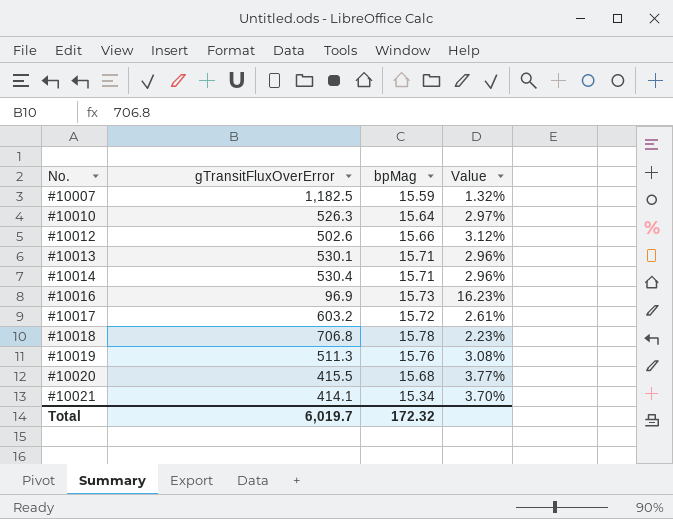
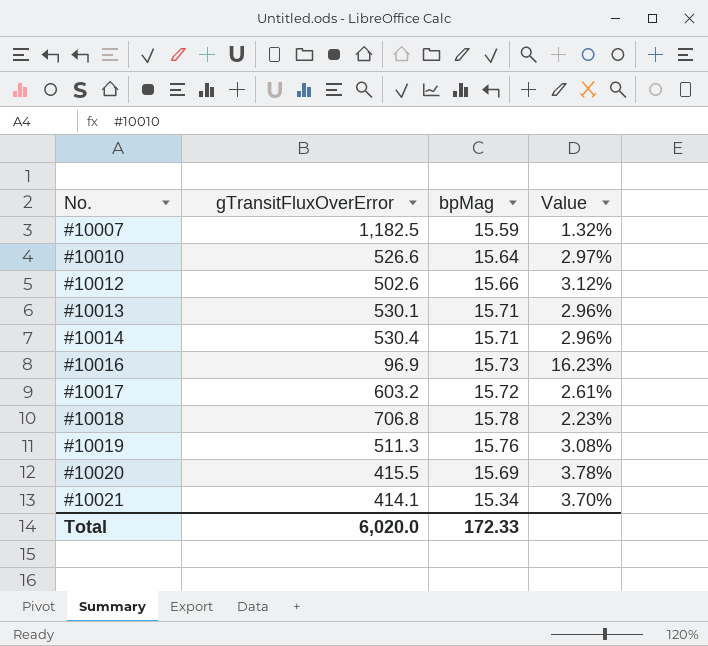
#10010 | gTransitFluxOverError: 526.3 -> 526.6
#10020 | bpMag: 15.68 -> 15.69
#10020 | Value: 3.77% -> 3.78%
Total | gTransitFluxOverError: 6,019.7 -> 6,020.0
Total | bpMag: 172.32 -> 172.33

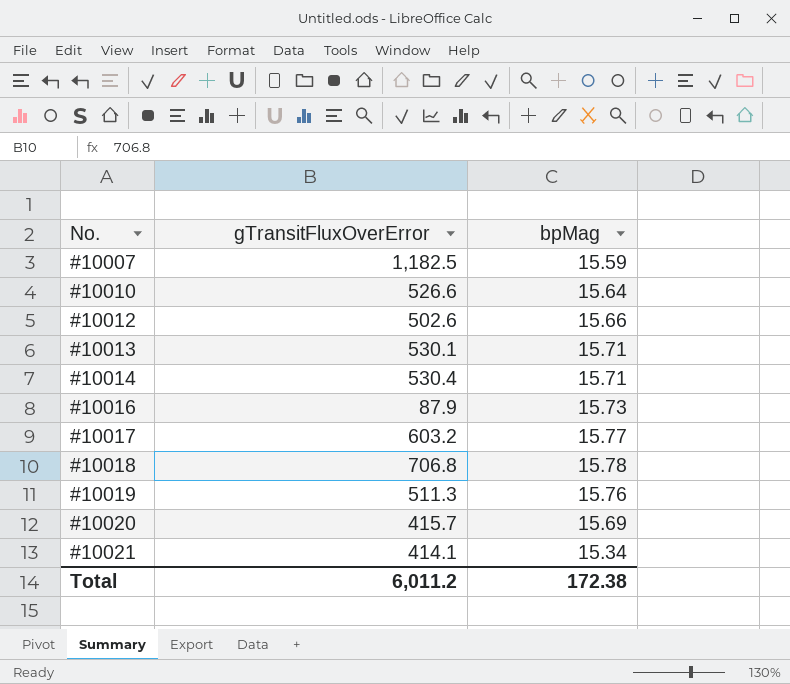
column Value | formula: [bpMag] / [gTransitFluxOverError] -> none
#10016 | gTransitFluxOverError: 96.9 -> 87.9
#10017 | bpMag: 15.72 -> 15.77
#10020 | gTransitFluxOverError: 415.5 -> 415.7
Total | gTransitFluxOverError: 6,020.0 -> 6,011.2
Total | bpMag: 172.33 -> 172.38

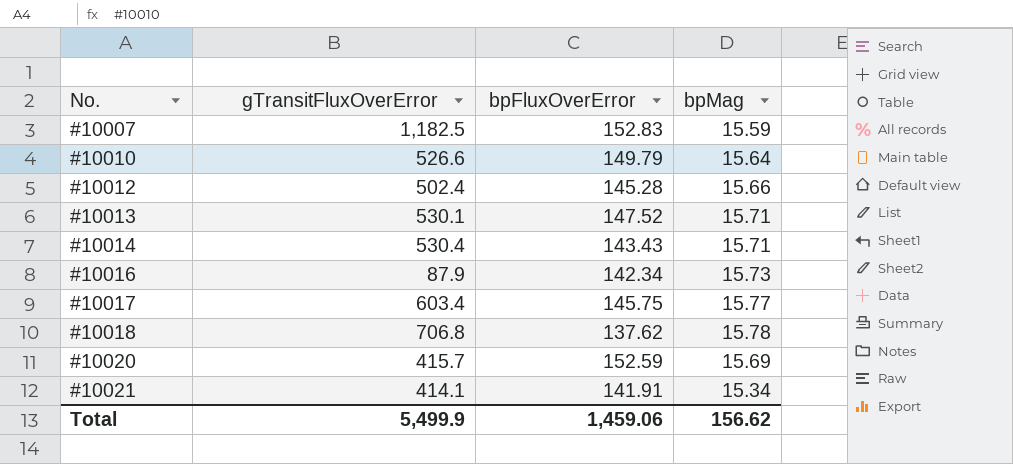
column bpFluxOverError | position: none -> 3
row #10019: 511.3 | 15.76 -> none
#10012 | gTransitFluxOverError: 502.6 -> 502.4
#10017 | gTransitFluxOverError: 603.2 -> 603.4
Total | gTransitFluxOverError: 6,011.2 -> 5,499.9
Total | bpMag: 172.38 -> 156.62

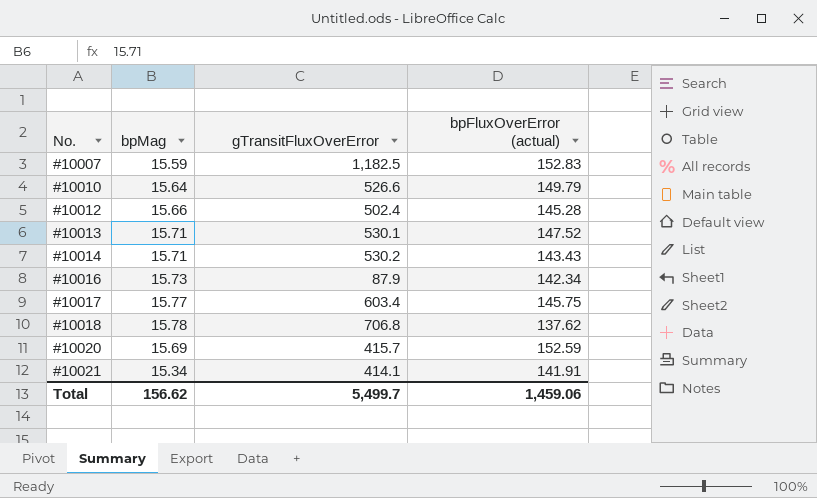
column bpMag | position: 4 -> 2
column name: bpFluxOverError -> bpFluxOverError (actual)
#10014 | gTransitFluxOverError: 530.4 -> 530.2
Total | gTransitFluxOverError: 5,499.9 -> 5,499.7

